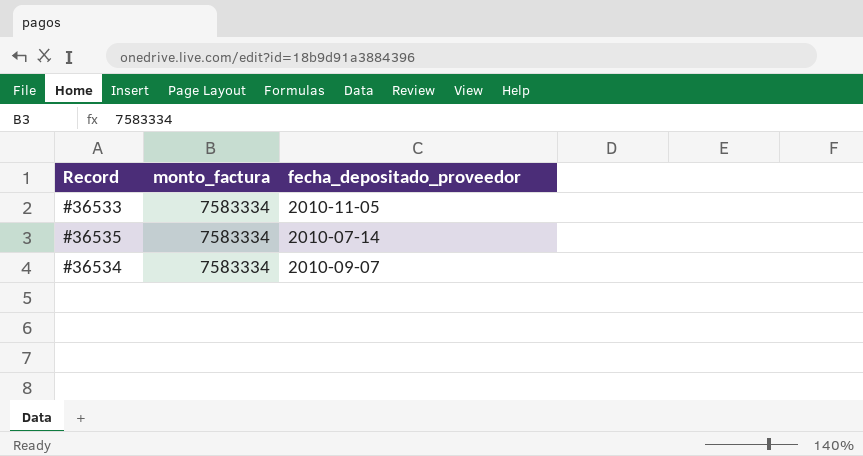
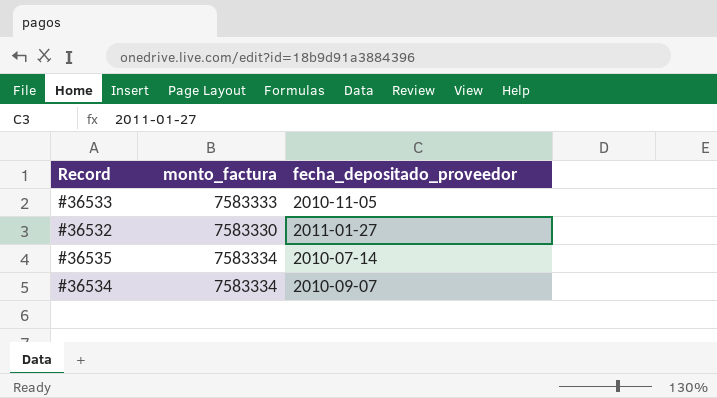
#36533 | monto_factura: 7583334 -> 7583333
row #36532: none -> 7583330 | 2011-01-27

